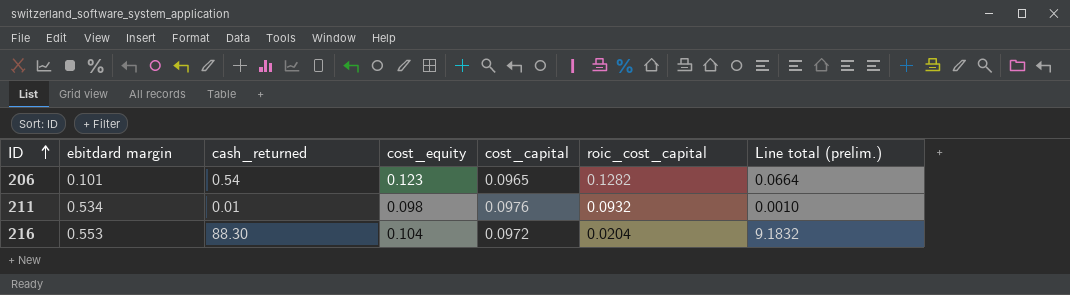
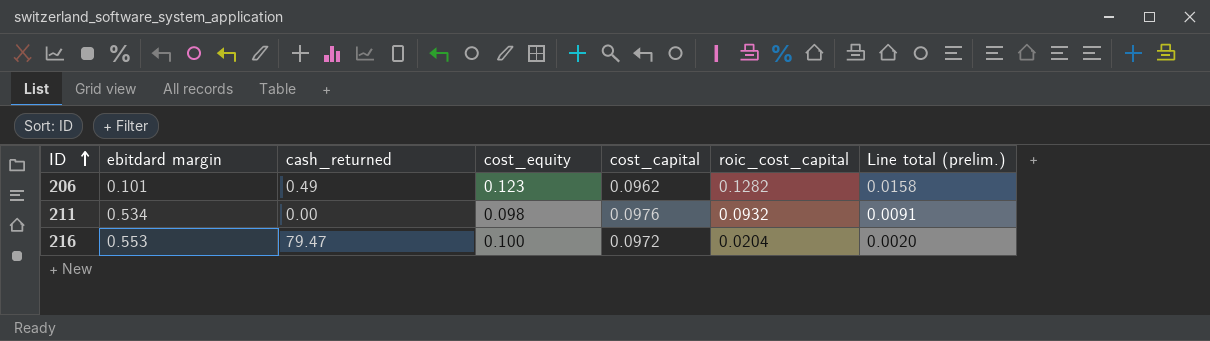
column Line total (prelim.) | formula: [cash_returned] * [cost_equity] -> [cost_equity] * [roic_cost_capital]
206 | cash_returned: 0.54 -> 0.49
206 | cost_capital: 0.0965 -> 0.0962
211 | cash_returned: 0.01 -> 0.00
216 | cash_returned: 88.30 -> 79.47
216 | cost_equity: 0.104 -> 0.100

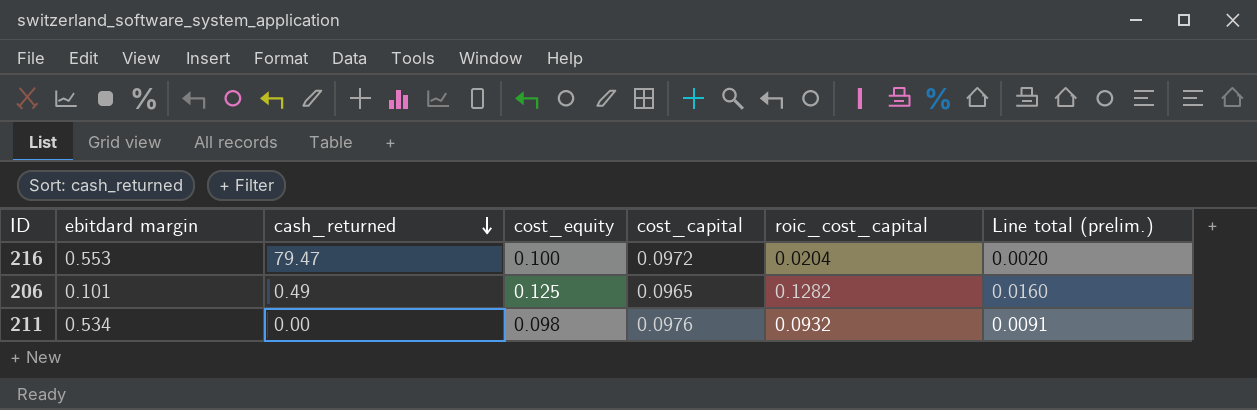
row order: ID ascending -> cash_returned descending
206 | cost_equity: 0.123 -> 0.125
206 | cost_capital: 0.0962 -> 0.0965
206 | Line total (prelim.): 0.0158 -> 0.0160

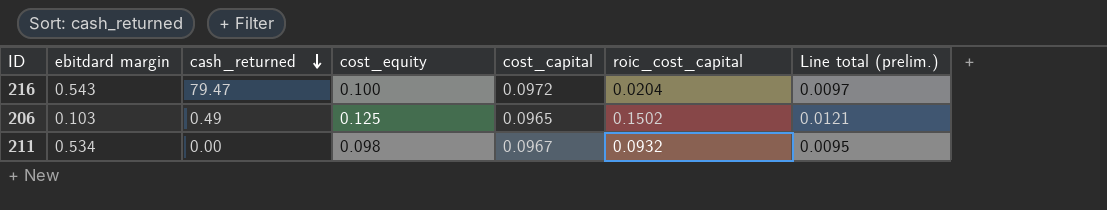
column Line total (prelim.) | formula: [cost_equity] * [roic_cost_capital] -> [cost_equity] * [cost_capital]
216 | ebitdard margin: 0.553 -> 0.543
206 | ebitdard margin: 0.101 -> 0.103
206 | roic_cost_capital: 0.1282 -> 0.1502
211 | cost_capital: 0.0976 -> 0.0967

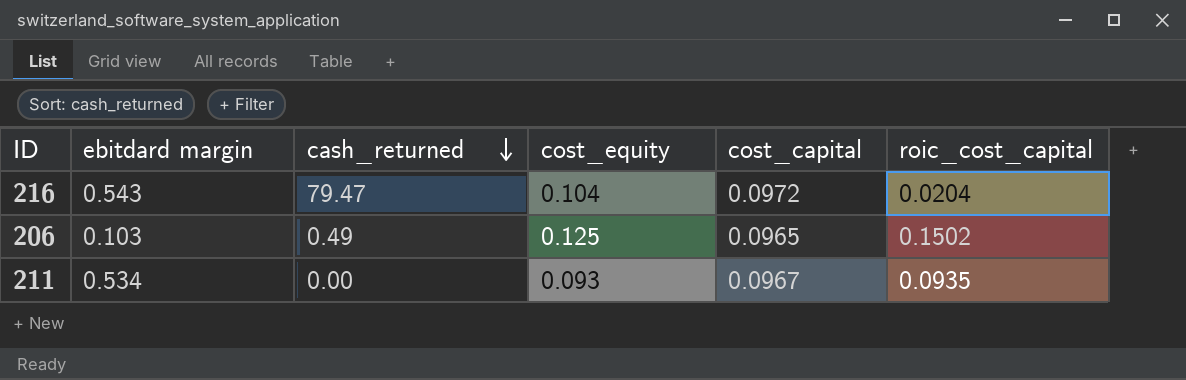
column Line total (prelim.) | formula: [cost_equity] * [cost_capital] -> none
216 | cost_equity: 0.100 -> 0.104
211 | cost_equity: 0.098 -> 0.093
211 | roic_cost_capital: 0.0932 -> 0.0935

